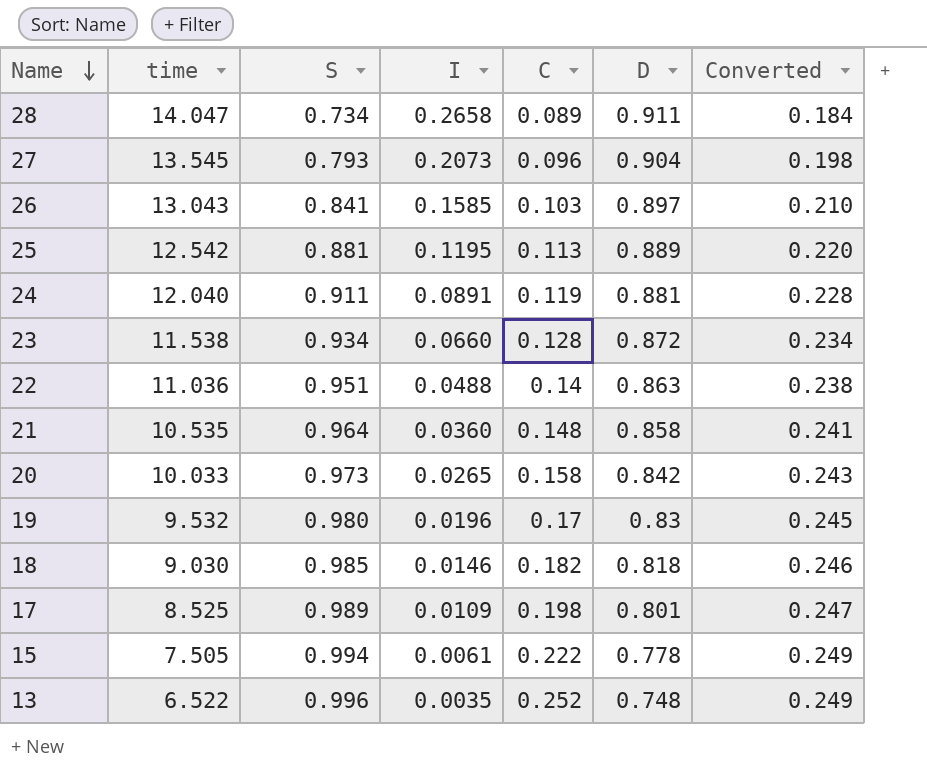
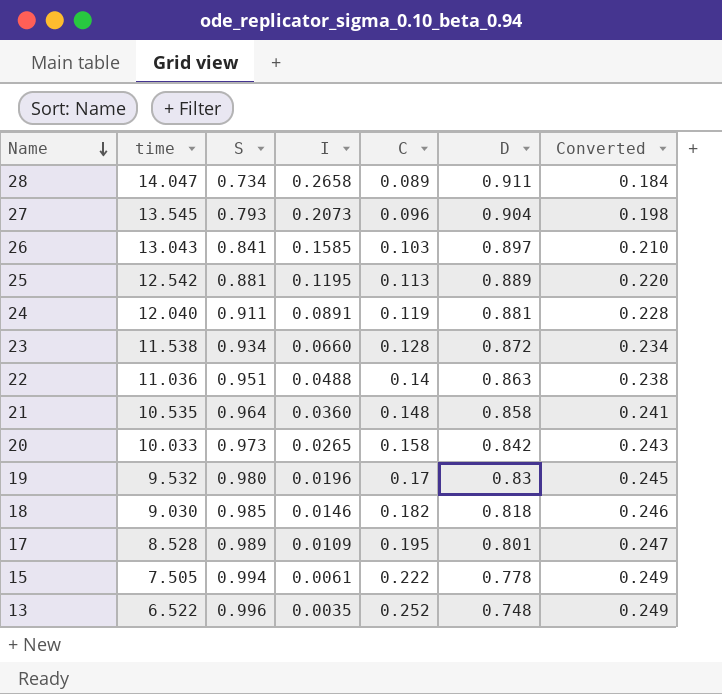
17 | time: 8.525 -> 8.528
17 | C: 0.198 -> 0.195

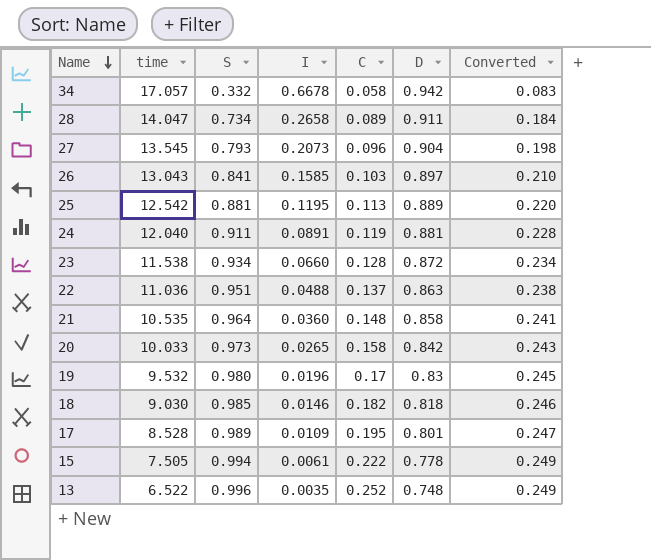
row 34: none -> 17.057 | 0.332 | 0.6678 | 0.058 | 0.942 | 0.083
22 | C: 0.14 -> 0.137

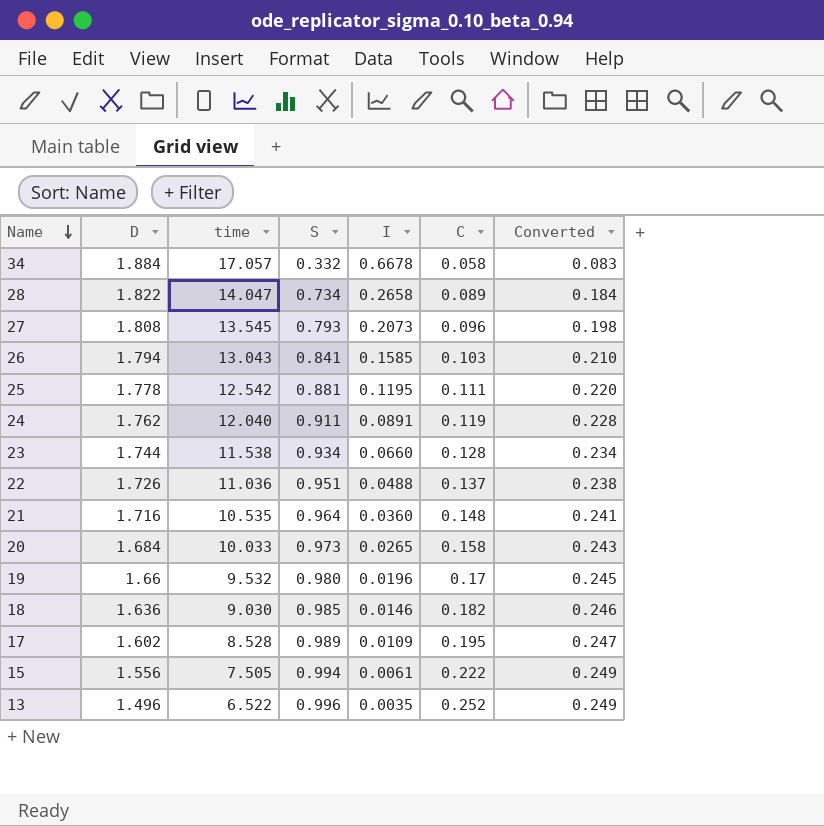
column D | position: 6 -> 2
34 | D: 0.942 -> 1.884
28 | D: 0.911 -> 1.822
27 | D: 0.904 -> 1.808
26 | D: 0.897 -> 1.794
25 | D: 0.889 -> 1.778
25 | C: 0.113 -> 0.111
24 | D: 0.881 -> 1.762
23 | D: 0.872 -> 1.744
22 | D: 0.863 -> 1.726
21 | D: 0.858 -> 1.716
20 | D: 0.842 -> 1.684
19 | D: 0.83 -> 1.66
18 | D: 0.818 -> 1.636
17 | D: 0.801 -> 1.602
15 | D: 0.778 -> 1.556
13 | D: 0.748 -> 1.496

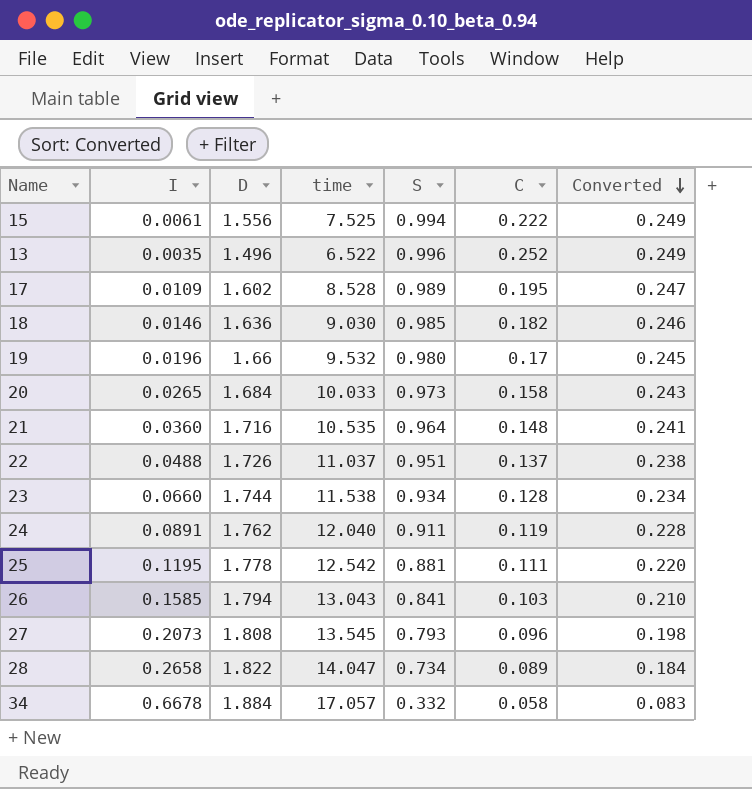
row order: Name descending -> Converted descending
column I | position: 5 -> 2
15 | time: 7.505 -> 7.525
22 | time: 11.036 -> 11.037

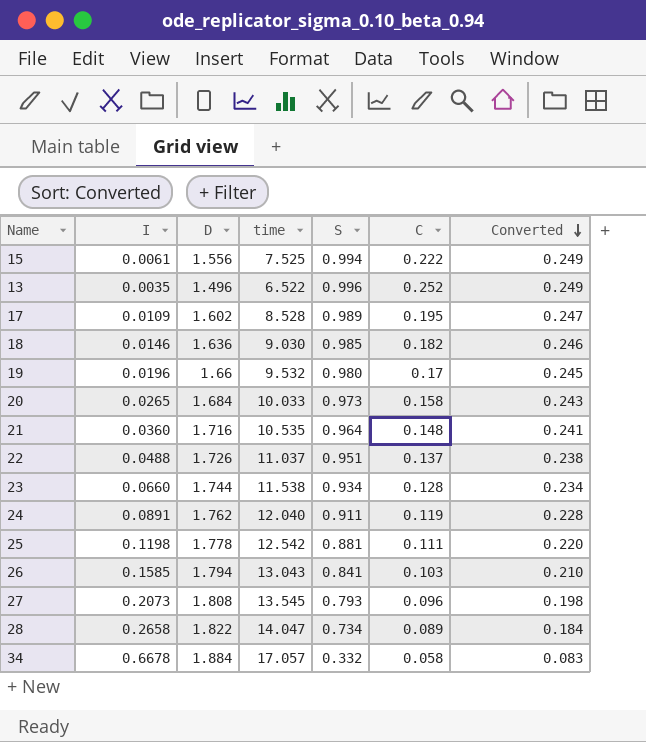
25 | I: 0.1195 -> 0.1198

